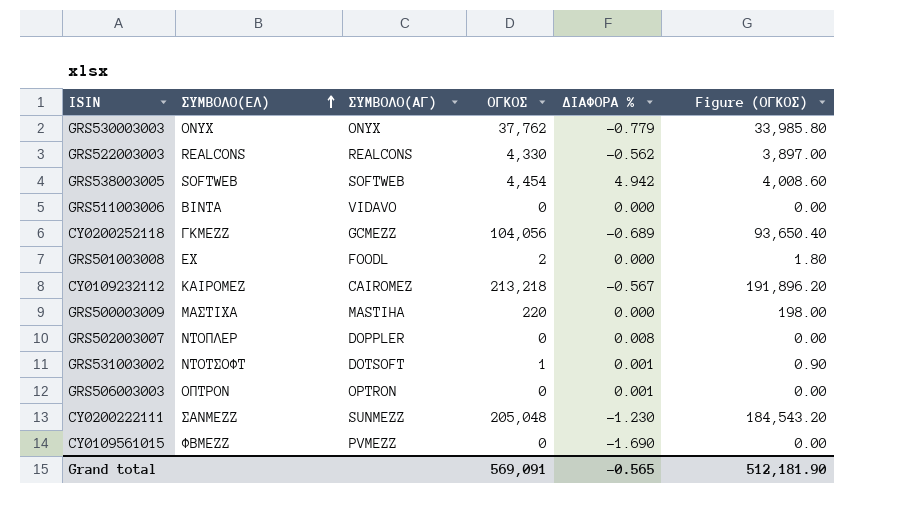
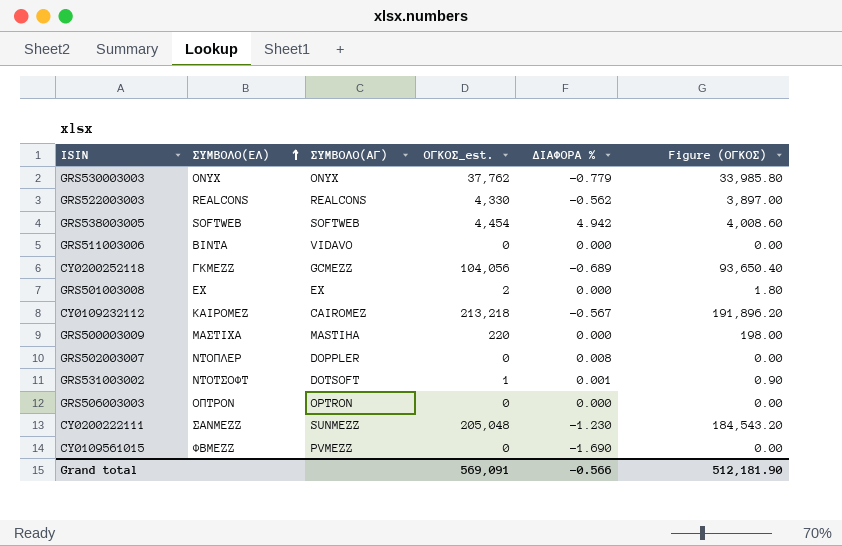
column name: ΟΓΚΟΣ -> ΟΓΚΟΣ_est.
GRS501003008 | ΣΥΜΒΟΛΟ(ΑΓ): FOODL -> EX
GRS506003003 | ΔΙΑΦΟΡΑ %: 0.001 -> 0.000
Grand total | ΔΙΑΦΟΡΑ %: -0.565 -> -0.566

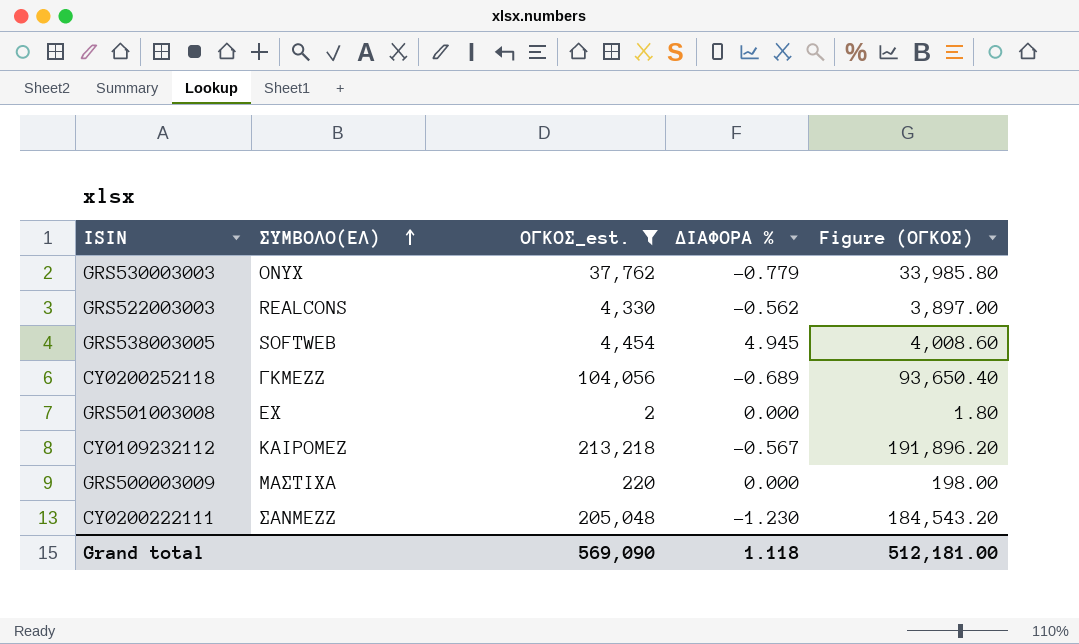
filter: none -> ΟΓΚΟΣ_est. >= 2
column ΣΥΜΒΟΛΟ(ΑΓ) | position: 3 -> none
GRS538003005 | ΔΙΑΦΟΡΑ %: 4.942 -> 4.945
Grand total | ΟΓΚΟΣ_est.: 569,091 -> 569,090
Grand total | ΔΙΑΦΟΡΑ %: -0.566 -> 1.118
Grand total | Figure (ΟΓΚΟΣ): 512,181.90 -> 512,181.00

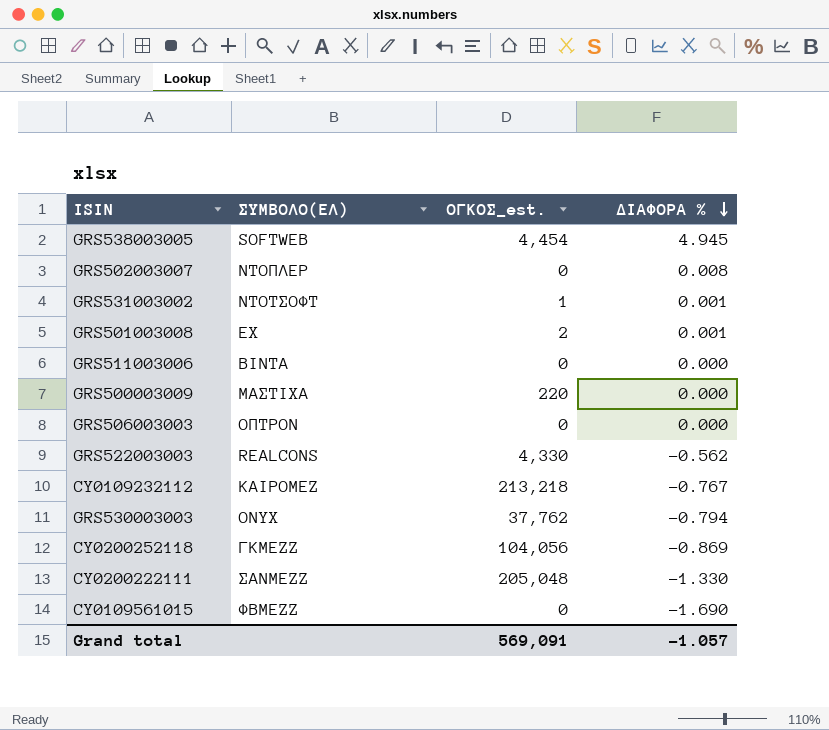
filter: ΟΓΚΟΣ_est. >= 2 -> none
row order: ΣΥΜΒΟΛΟ(ΕΛ) ascending -> ΔΙΑΦΟΡΑ % descending
column Figure (ΟΓΚΟΣ) | formula: [ΟΓΚΟΣ_est.] * 0.9 -> none
GRS501003008 | ΔΙΑΦΟΡΑ %: 0.000 -> 0.001
CY0109232112 | ΔΙΑΦΟΡΑ %: -0.567 -> -0.767
GRS530003003 | ΔΙΑΦΟΡΑ %: -0.779 -> -0.794
CY0200252118 | ΔΙΑΦΟΡΑ %: -0.689 -> -0.869
CY0200222111 | ΔΙΑΦΟΡΑ %: -1.230 -> -1.330
Grand total | ΟΓΚΟΣ_est.: 569,090 -> 569,091
Grand total | ΔΙΑΦΟΡΑ %: 1.118 -> -1.057

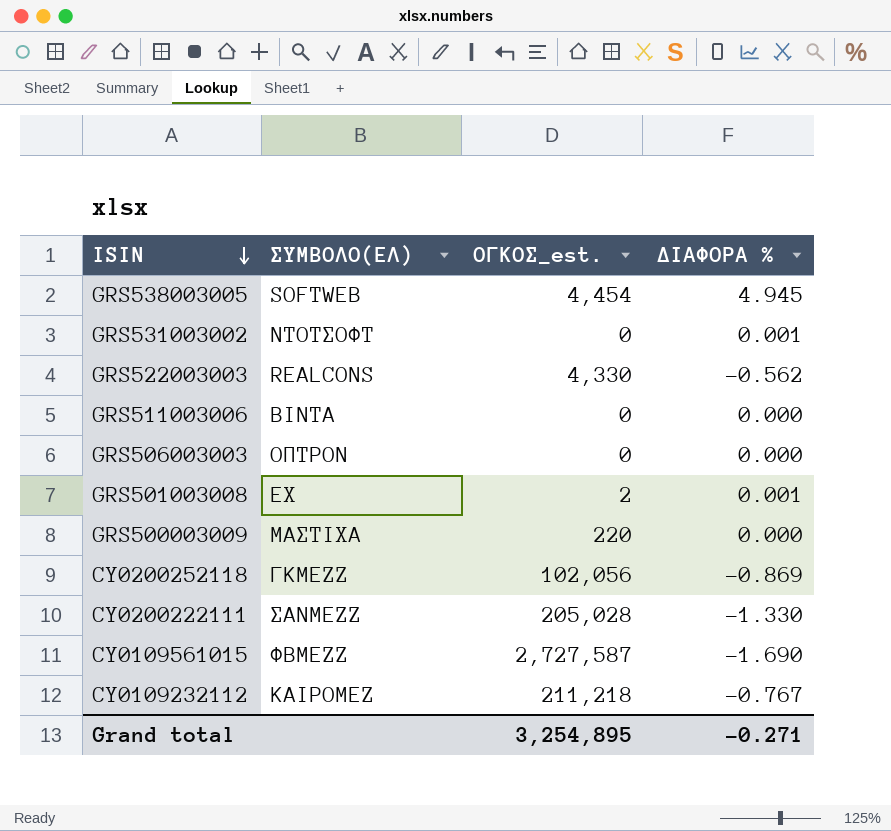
row order: ΔΙΑΦΟΡΑ % descending -> ISIN descending
row GRS502003007: ΝΤΟΠΛΕΡ | 0 | 0.008 -> none
row GRS530003003: ONYX | 37,762 | -0.794 -> none
GRS531003002 | ΟΓΚΟΣ_est.: 1 -> 0
CY0200252118 | ΟΓΚΟΣ_est.: 104,056 -> 102,056
CY0200222111 | ΟΓΚΟΣ_est.: 205,048 -> 205,028
CY0109561015 | ΟΓΚΟΣ_est.: 0 -> 2,727,587
CY0109232112 | ΟΓΚΟΣ_est.: 213,218 -> 211,218
Grand total | ΟΓΚΟΣ_est.: 569,091 -> 3,254,895
Grand total | ΔΙΑΦΟΡΑ %: -1.057 -> -0.271

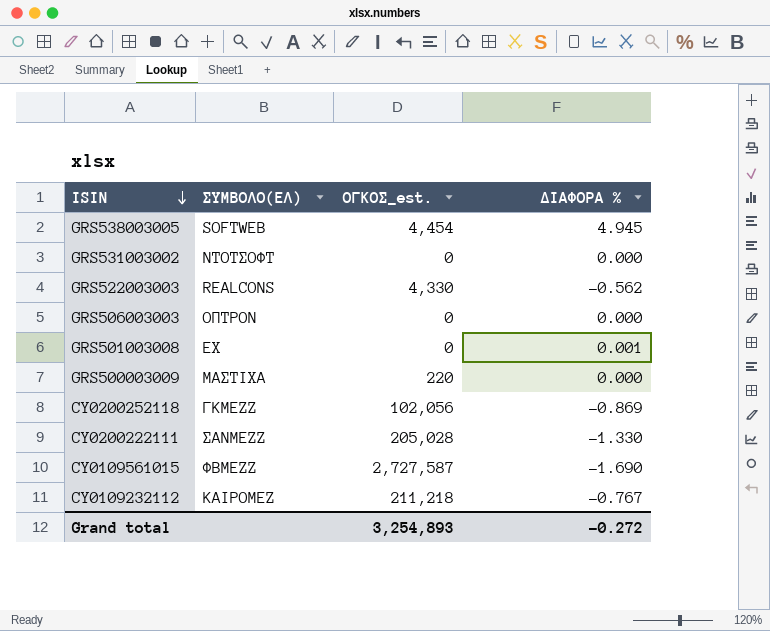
row GRS511003006: ΒΙΝΤΑ | 0 | 0.000 -> none
GRS531003002 | ΔΙΑΦΟΡΑ %: 0.001 -> 0.000
GRS501003008 | ΟΓΚΟΣ_est.: 2 -> 0
Grand total | ΟΓΚΟΣ_est.: 3,254,895 -> 3,254,893
Grand total | ΔΙΑΦΟΡΑ %: -0.271 -> -0.272

